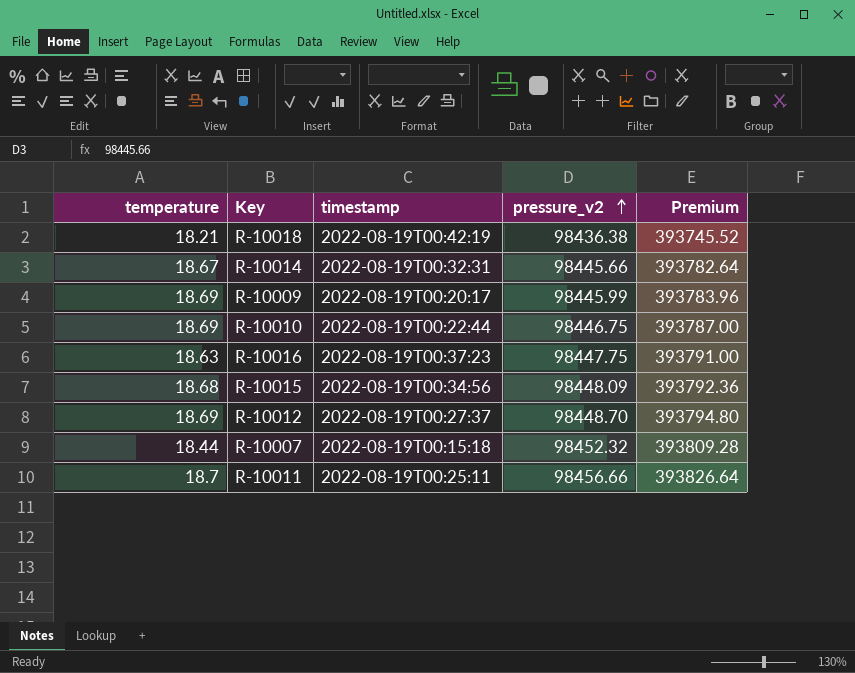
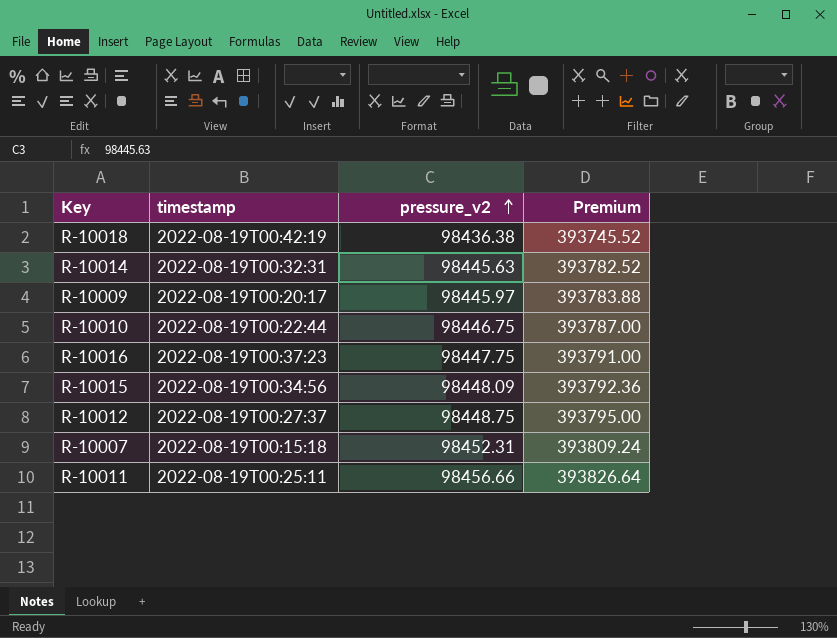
column temperature | position: 1 -> none
R-10014 | pressure_v2: 98445.66 -> 98445.63
R-10014 | Premium: 393782.64 -> 393782.52
R-10009 | pressure_v2: 98445.99 -> 98445.97
R-10009 | Premium: 393783.96 -> 393783.88
R-10012 | pressure_v2: 98448.70 -> 98448.75
R-10012 | Premium: 393794.80 -> 393795.00
R-10007 | pressure_v2: 98452.32 -> 98452.31
R-10007 | Premium: 393809.28 -> 393809.24

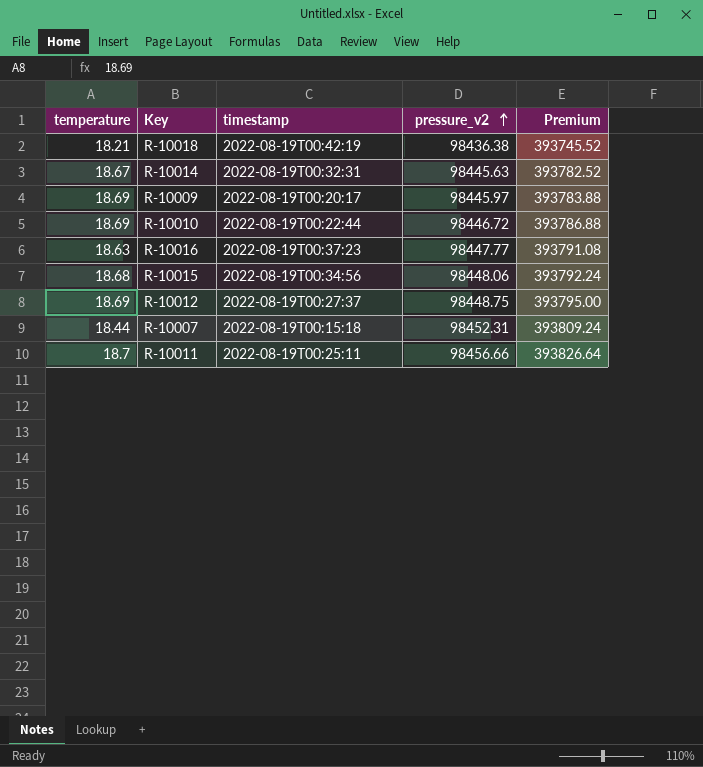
column temperature | position: none -> 1
R-10010 | pressure_v2: 98446.75 -> 98446.72
R-10010 | Premium: 393787.00 -> 393786.88
R-10016 | pressure_v2: 98447.75 -> 98447.77
R-10016 | Premium: 393791.00 -> 393791.08
R-10015 | pressure_v2: 98448.09 -> 98448.06
R-10015 | Premium: 393792.36 -> 393792.24

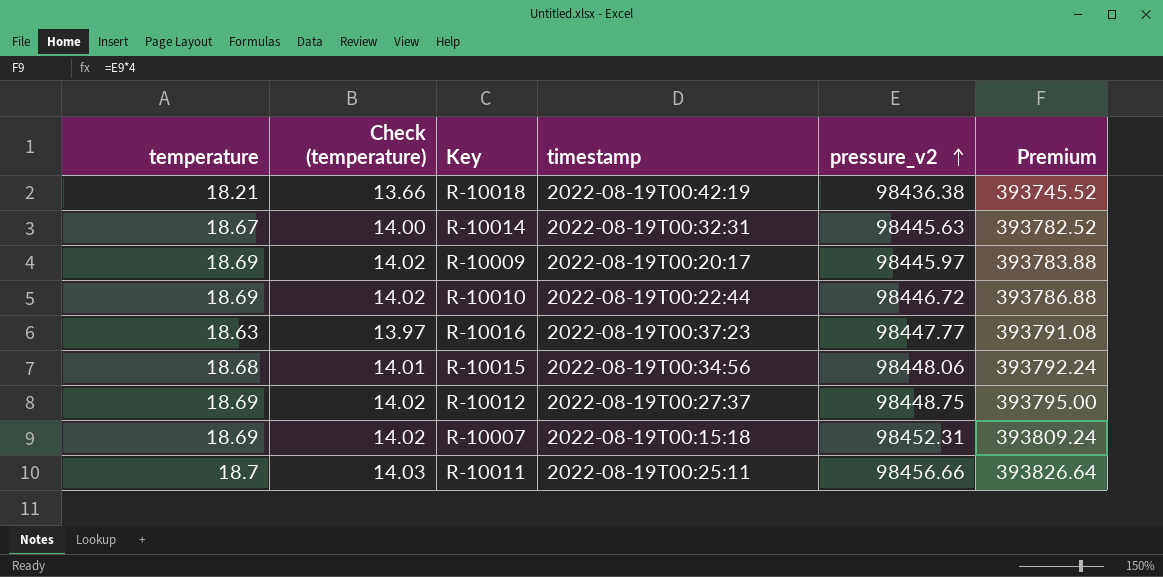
column Check (temperature) | formula: none -> [temperature] * 0.75
R-10007 | temperature: 18.44 -> 18.69

